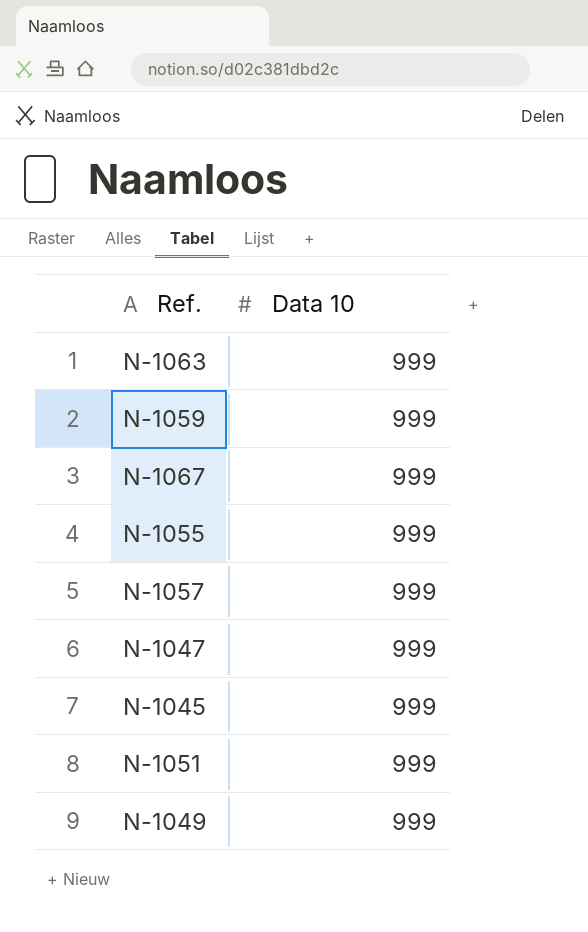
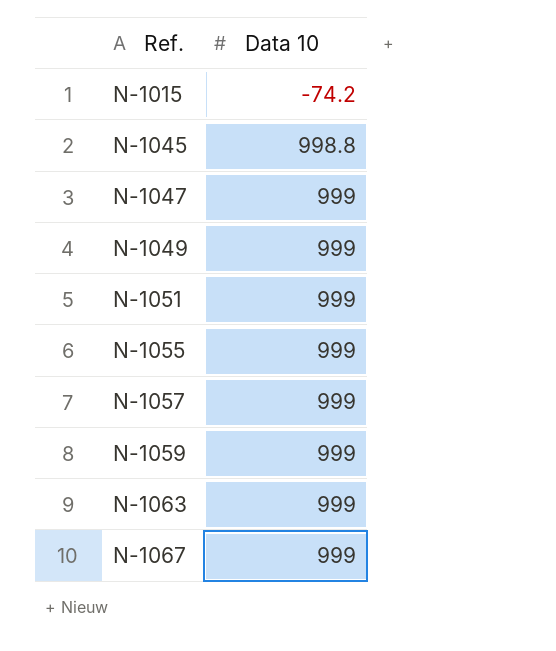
row order: none -> Ref. ascending
row N-1015: none -> -74.2
N-1045 | Data 10: 999 -> 998.8

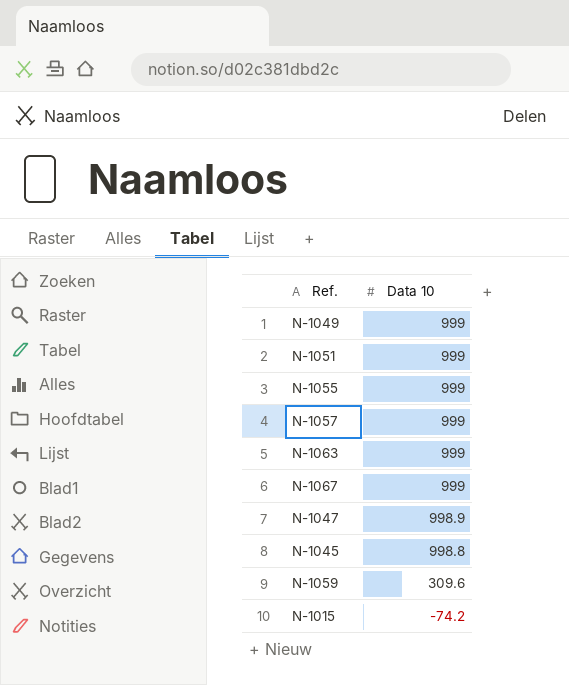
row order: Ref. ascending -> Data 10 descending
N-1047 | Data 10: 999 -> 998.9
N-1059 | Data 10: 999 -> 309.6

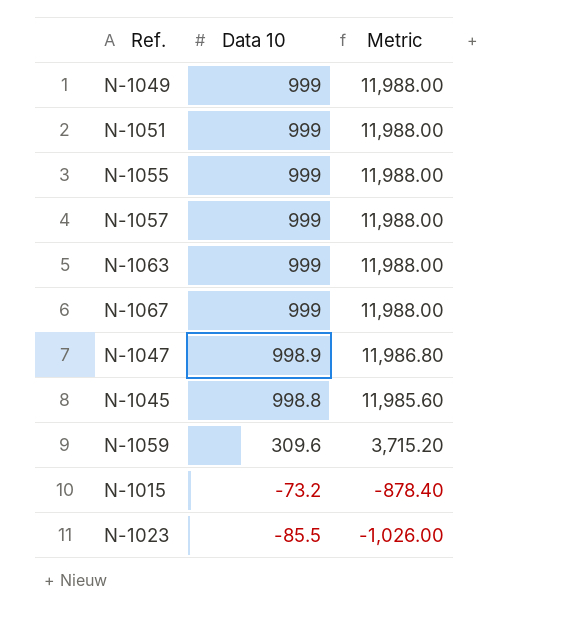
column Metric | formula: none -> [Data 10] * 12
N-1015 | Data 10: -74.2 -> -73.2
row N-1023: none -> -85.5 | -1,026.00

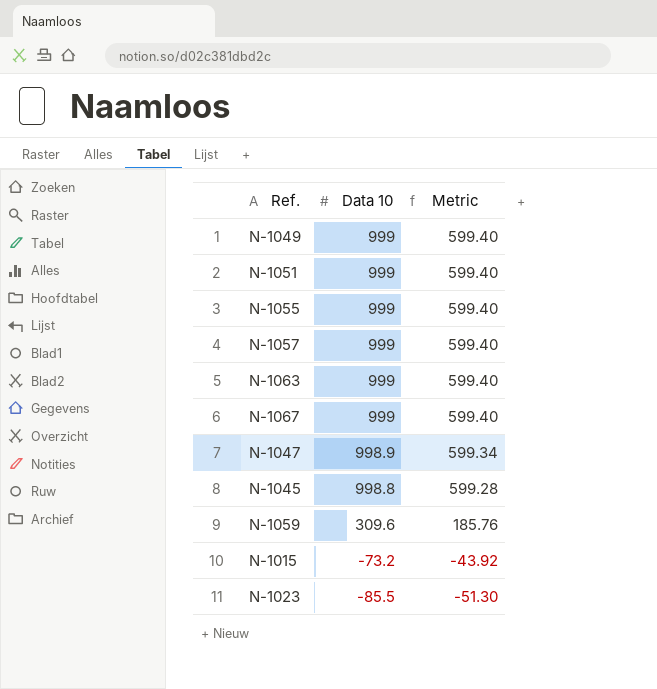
column Metric | formula: [Data 10] * 12 -> [Data 10] * 0.6

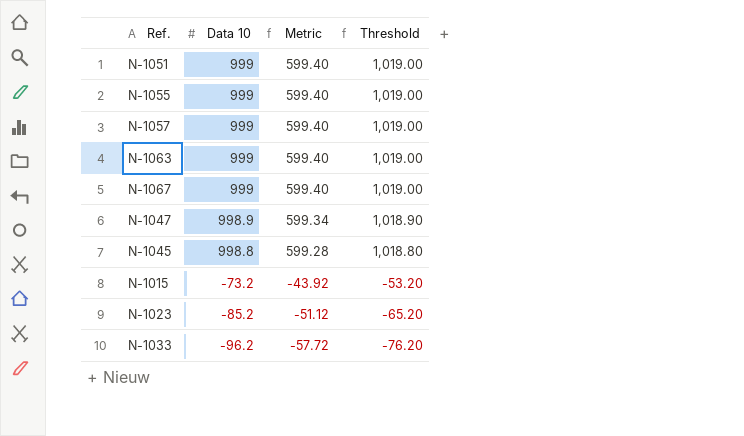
column Threshold | formula: none -> [Data 10] + 20
row N-1049: 999 | 599.40 -> none
row N-1059: 309.6 | 185.76 -> none
N-1023 | Data 10: -85.5 -> -85.2
N-1023 | Metric: -51.30 -> -51.12
row N-1033: none -> -96.2 | -57.72 | -76.20

